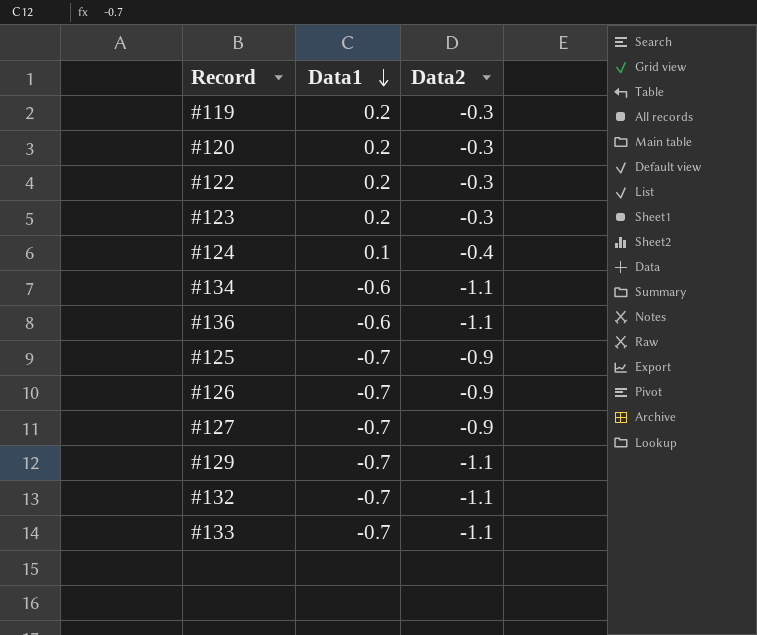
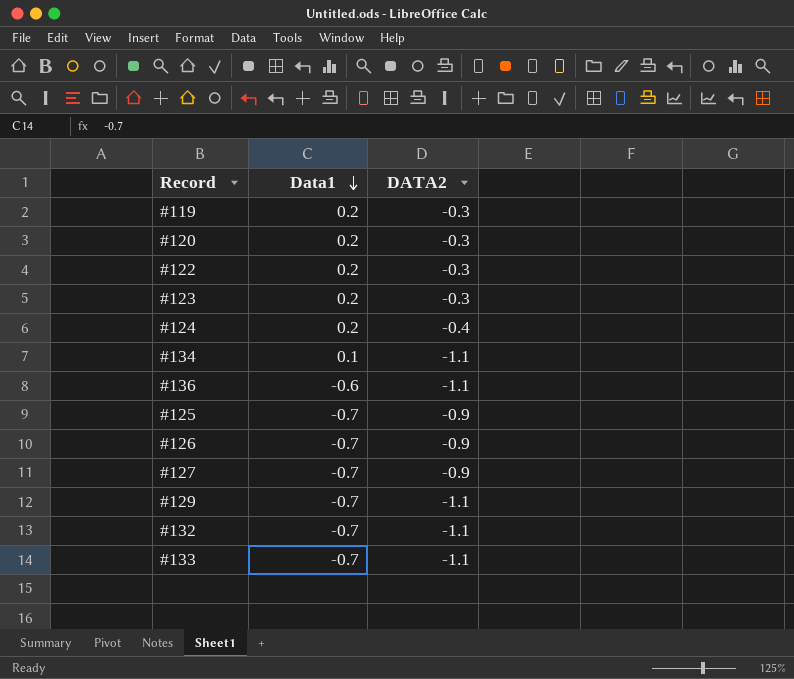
column name: Data2 -> DATA2
#124 | Data1: 0.1 -> 0.2
#134 | Data1: -0.6 -> 0.1

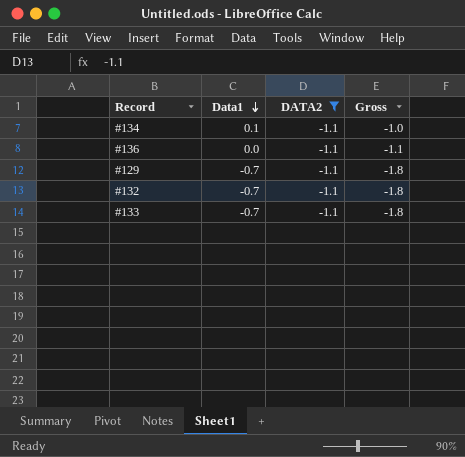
filter: none -> DATA2 = -1.1
column Gross | formula: none -> [Data1] + [DATA2]
#136 | Data1: -0.6 -> 0.0

